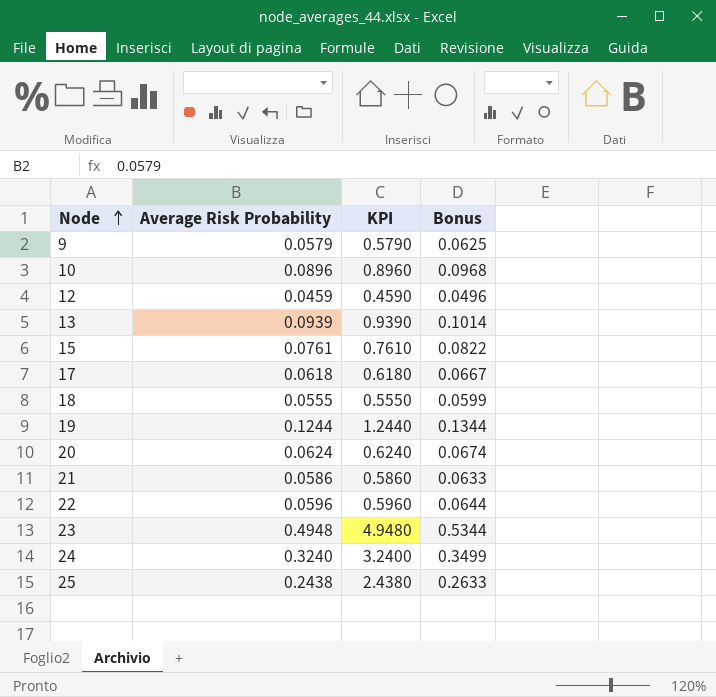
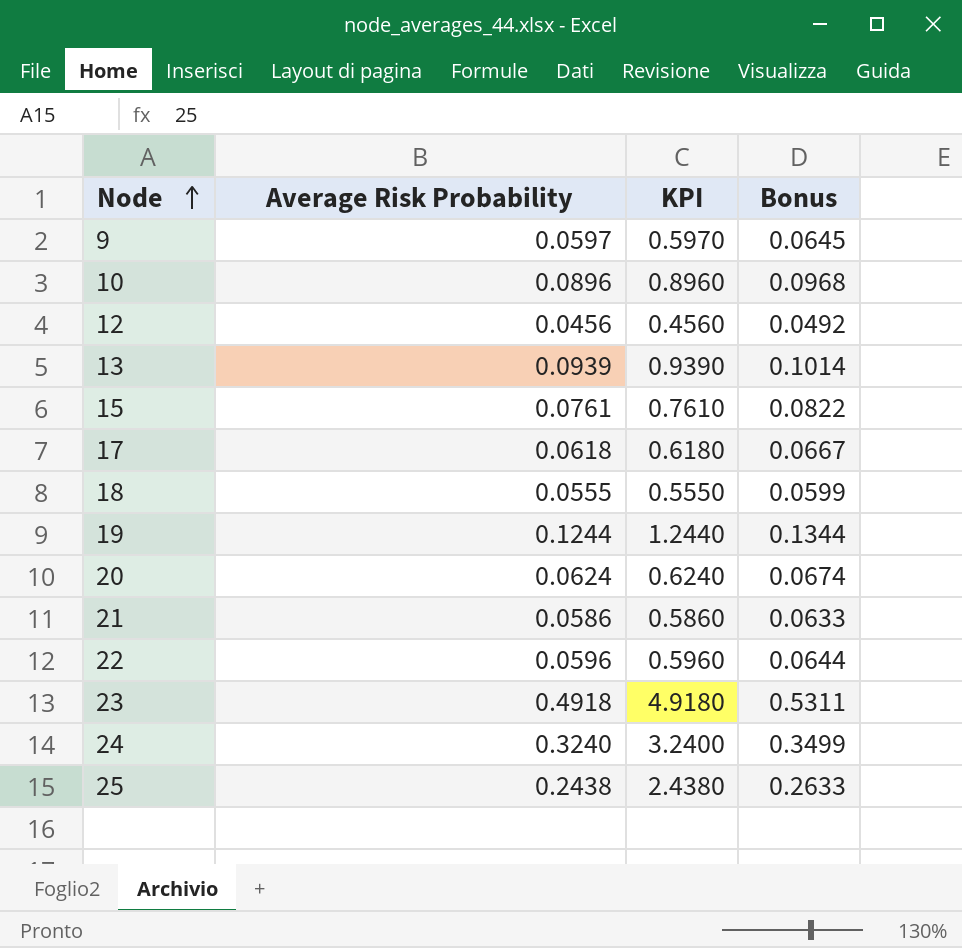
9 | Average Risk Probability: 0.0579 -> 0.0597
9 | KPI: 0.5790 -> 0.5970
9 | Bonus: 0.0625 -> 0.0645
12 | Average Risk Probability: 0.0459 -> 0.0456
12 | KPI: 0.4590 -> 0.4560
12 | Bonus: 0.0496 -> 0.0492
23 | Average Risk Probability: 0.4948 -> 0.4918
23 | KPI: 4.9480 -> 4.9180
23 | Bonus: 0.5344 -> 0.5311

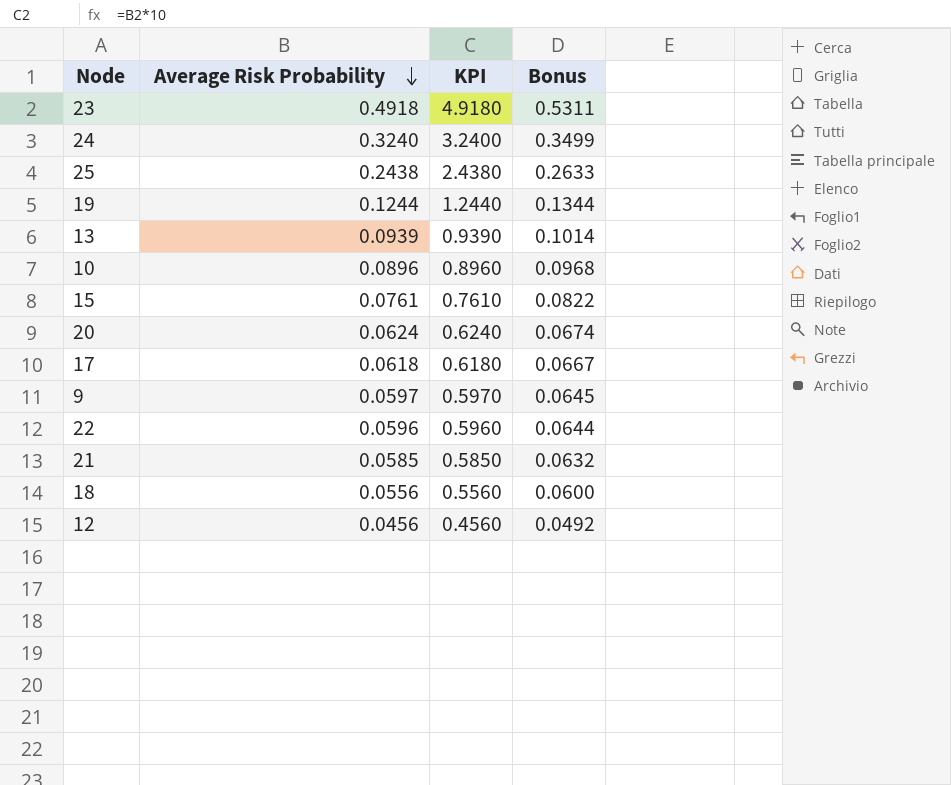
row order: Node ascending -> Average Risk Probability descending
21 | Average Risk Probability: 0.0586 -> 0.0585
21 | KPI: 0.5860 -> 0.5850
21 | Bonus: 0.0633 -> 0.0632
18 | Average Risk Probability: 0.0555 -> 0.0556
18 | KPI: 0.5550 -> 0.5560
18 | Bonus: 0.0599 -> 0.0600

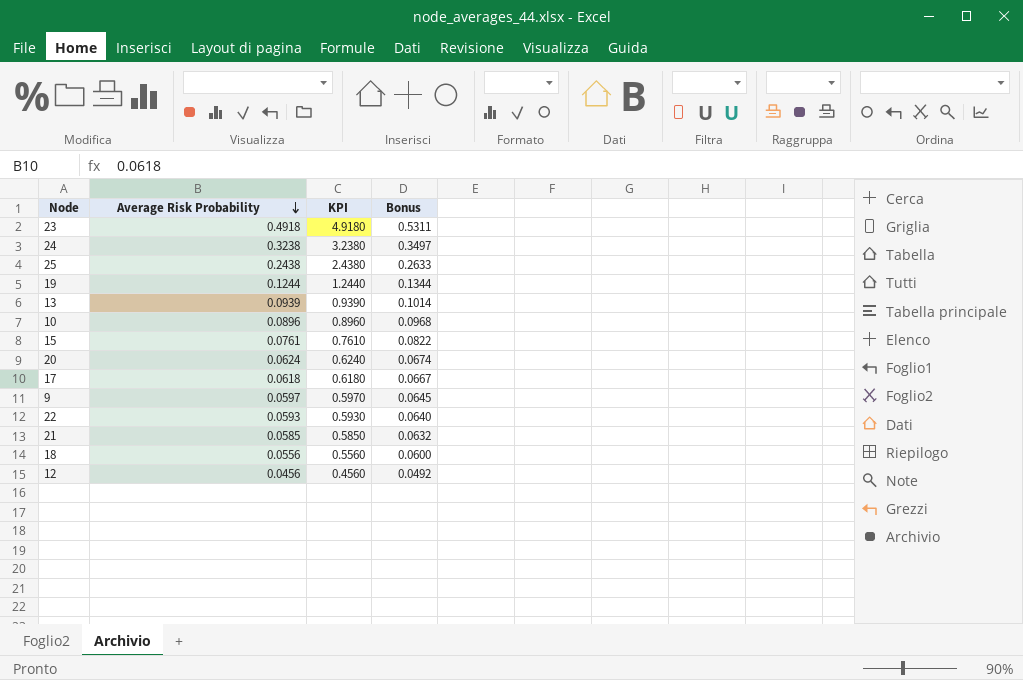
24 | Average Risk Probability: 0.3240 -> 0.3238
24 | KPI: 3.2400 -> 3.2380
24 | Bonus: 0.3499 -> 0.3497
22 | Average Risk Probability: 0.0596 -> 0.0593
22 | KPI: 0.5960 -> 0.5930
22 | Bonus: 0.0644 -> 0.0640

